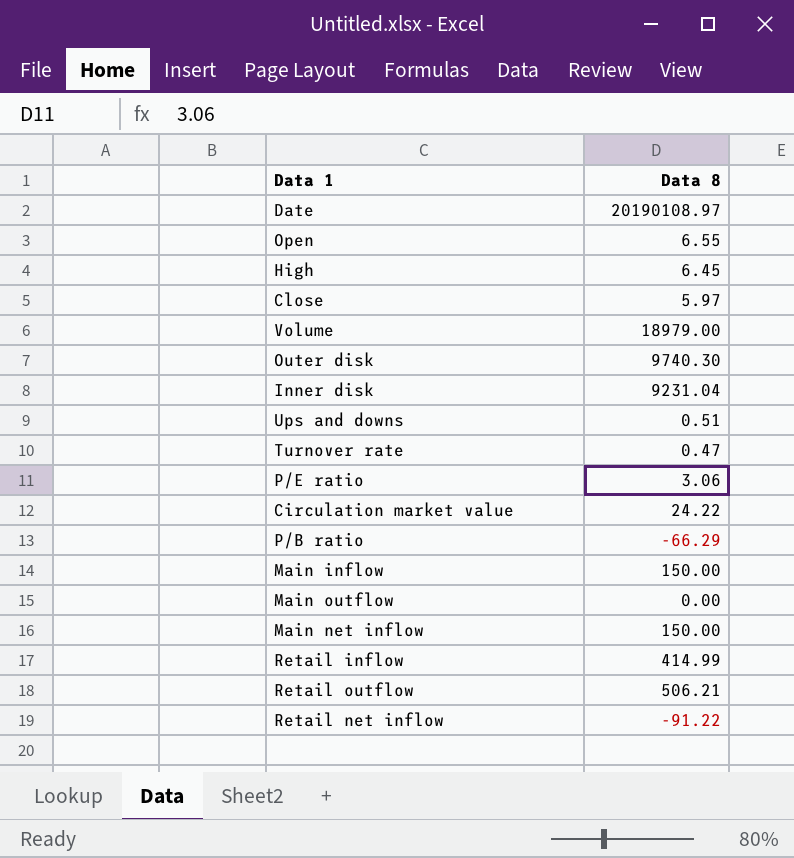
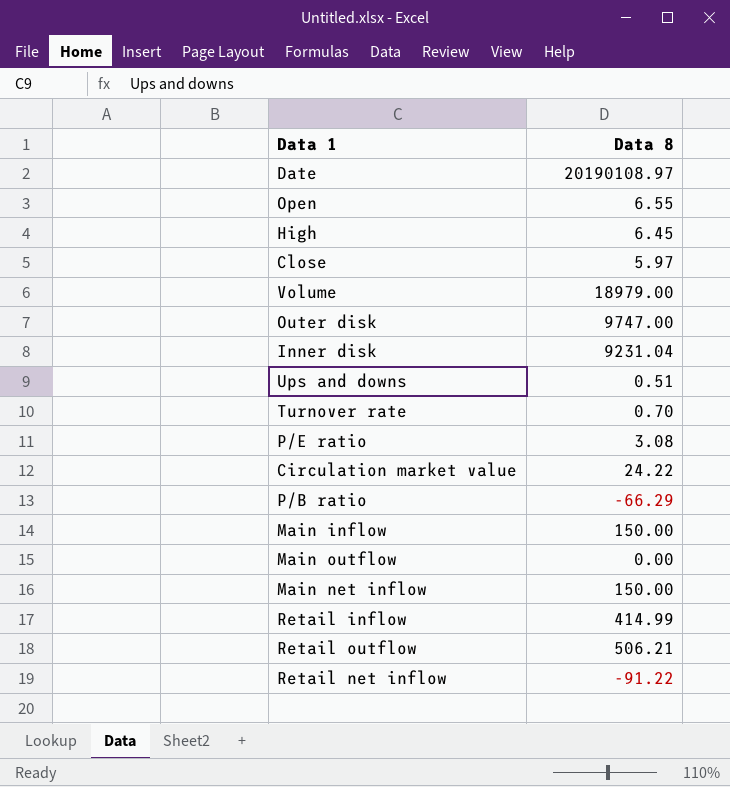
Outer disk | Data 8: 9740.30 -> 9747.00
Turnover rate | Data 8: 0.47 -> 0.70
P/E ratio | Data 8: 3.06 -> 3.08

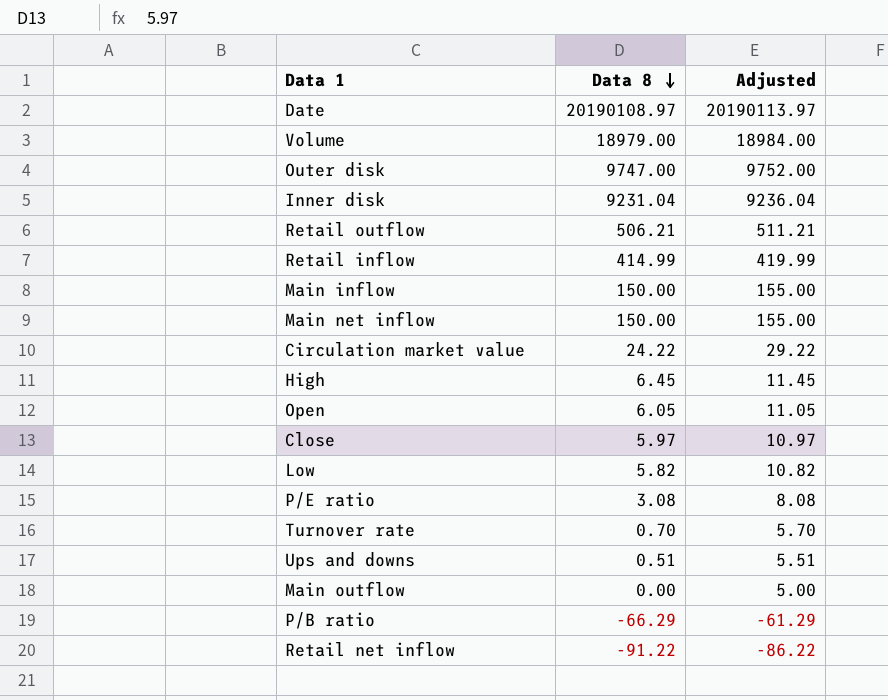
row order: none -> Data 8 descending
column Adjusted | formula: none -> [Data 8] + 5
Open | Data 8: 6.55 -> 6.05
row Low: none -> 5.82 | 10.82

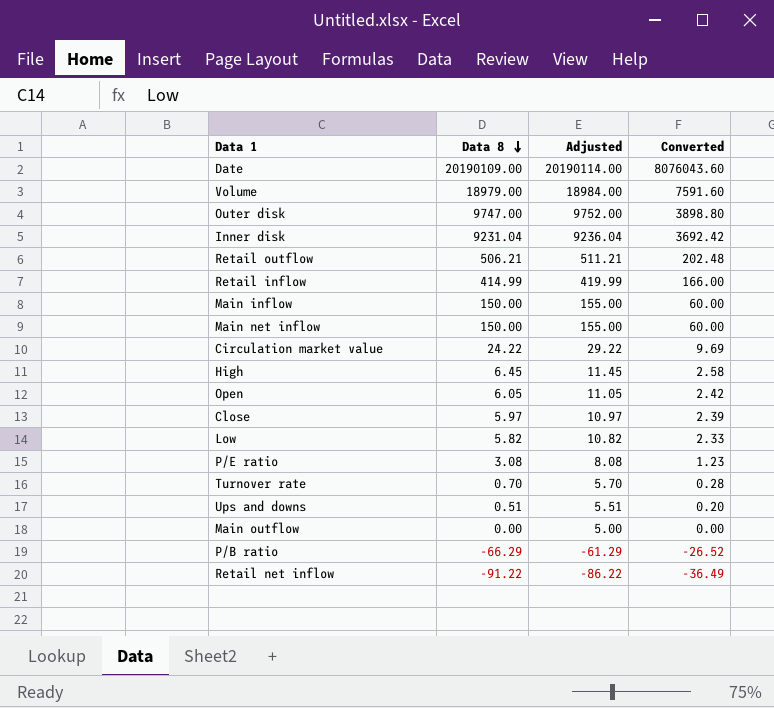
column Converted | formula: none -> [Data 8] * 0.4
Date | Data 8: 20190108.97 -> 20190109.00
Date | Adjusted: 20190113.97 -> 20190114.00

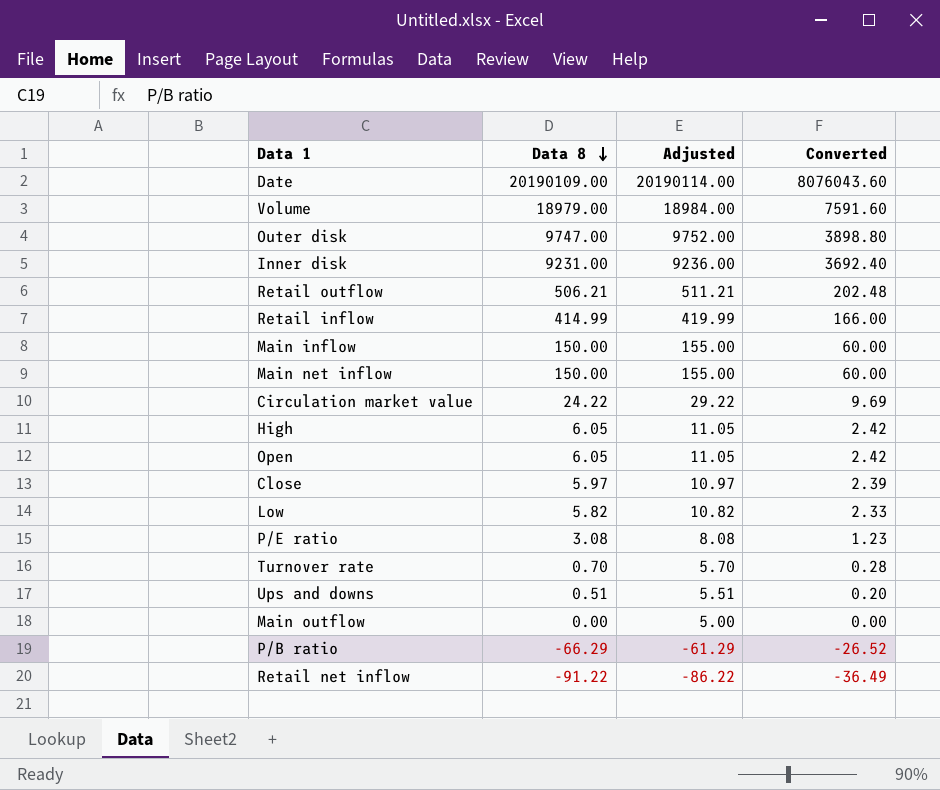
Inner disk | Data 8: 9231.04 -> 9231.00
Inner disk | Adjusted: 9236.04 -> 9236.00
Inner disk | Converted: 3692.42 -> 3692.40
High | Data 8: 6.45 -> 6.05
High | Adjusted: 11.45 -> 11.05
High | Converted: 2.58 -> 2.42

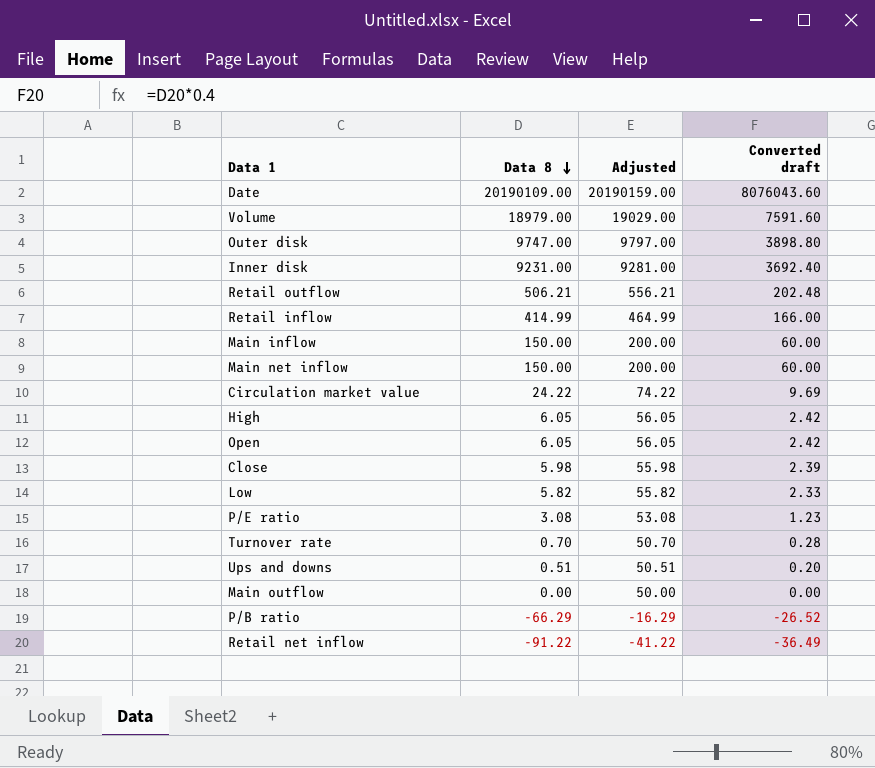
column Adjusted | formula: [Data 8] + 5 -> [Data 8] + 50
column name: Converted -> Converted draft
Close | Data 8: 5.97 -> 5.98

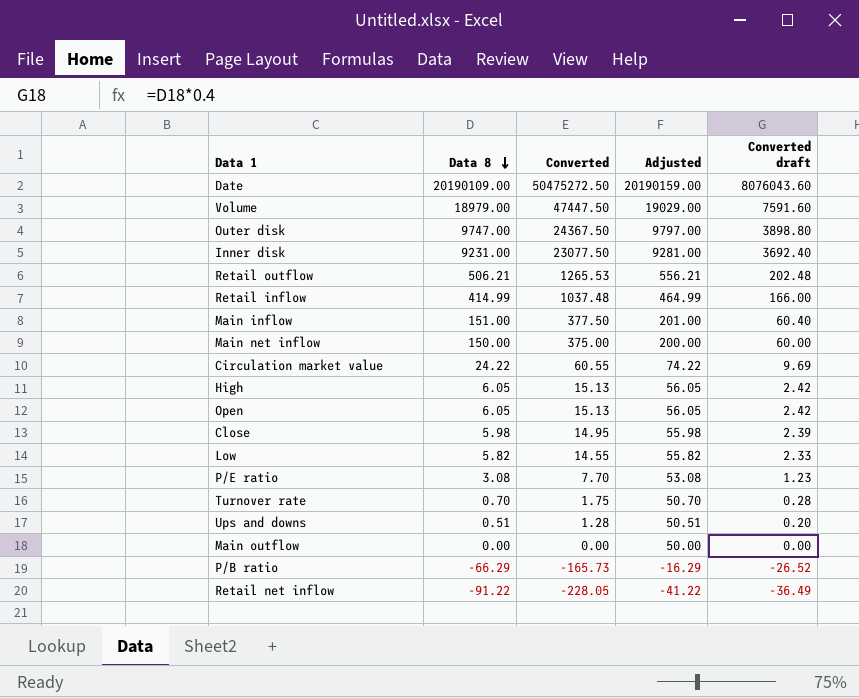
column Converted | formula: none -> [Data 8] * 2.5
Main inflow | Data 8: 150.00 -> 151.00
Main inflow | Adjusted: 200.00 -> 201.00
Main inflow | Converted draft: 60.00 -> 60.40

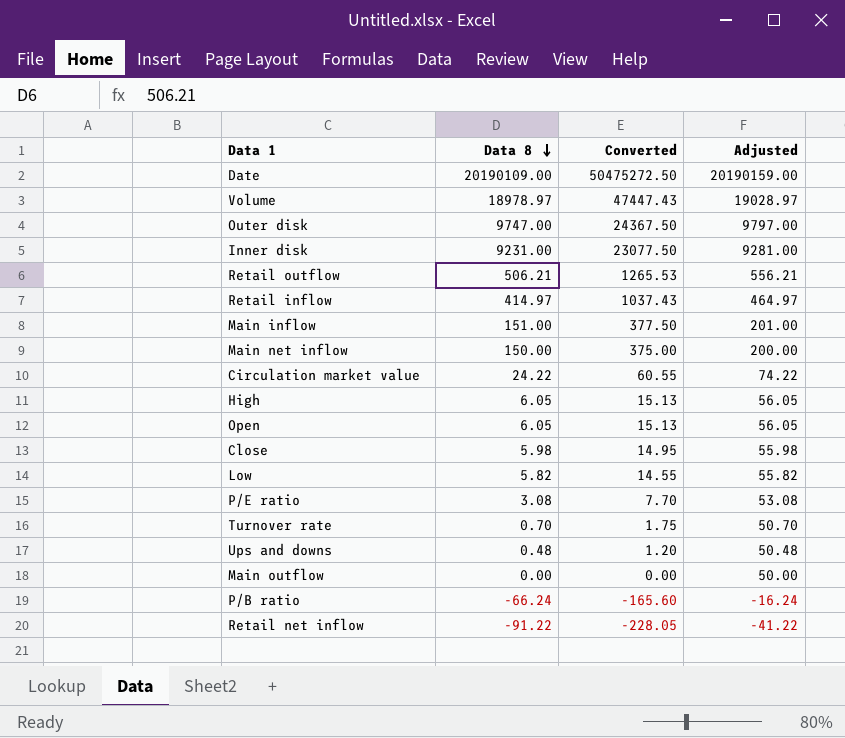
column Converted draft | formula: [Data 8] * 0.4 -> none
Volume | Data 8: 18979.00 -> 18978.97
Volume | Converted: 47447.50 -> 47447.43
Volume | Adjusted: 19029.00 -> 19028.97
Retail inflow | Data 8: 414.99 -> 414.97
Retail inflow | Converted: 1037.48 -> 1037.43
Retail inflow | Adjusted: 464.99 -> 464.97
Ups and downs | Data 8: 0.51 -> 0.48
Ups and downs | Converted: 1.28 -> 1.20
Ups and downs | Adjusted: 50.51 -> 50.48
P/B ratio | Data 8: -66.29 -> -66.24
P/B ratio | Converted: -165.73 -> -165.60
P/B ratio | Adjusted: -16.29 -> -16.24

